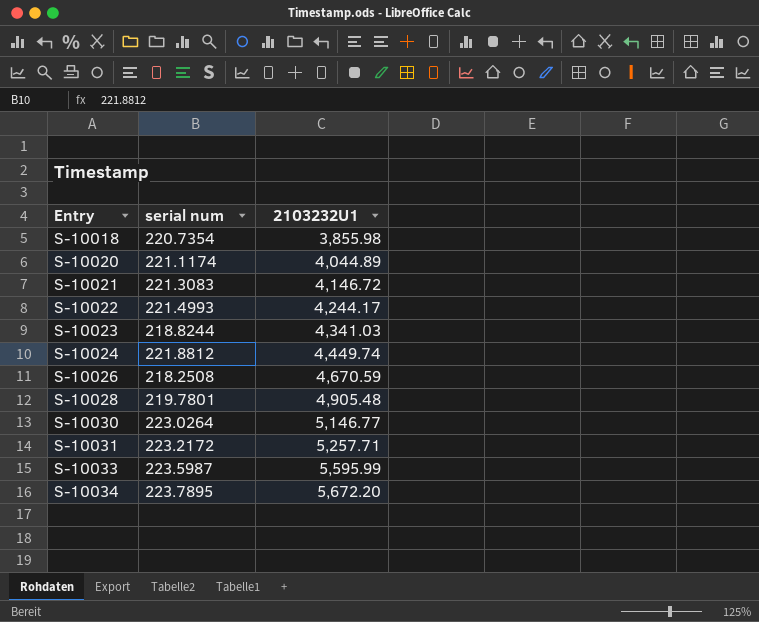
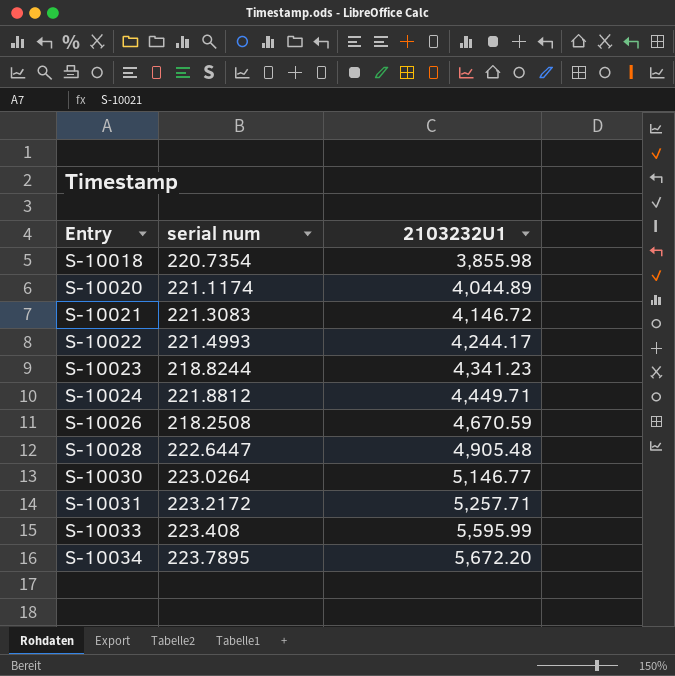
S-10023 | 2103232U1: 4,341.03 -> 4,341.23
S-10024 | 2103232U1: 4,449.74 -> 4,449.71
S-10028 | serial num: 219.7801 -> 222.6447
S-10033 | serial num: 223.5987 -> 223.408

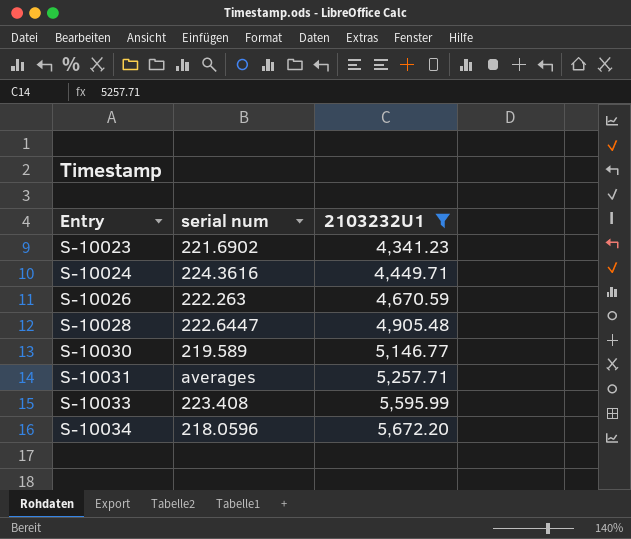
filter: none -> 2103232U1 >= 4,341.23
S-10023 | serial num: 218.8244 -> 221.6902
S-10024 | serial num: 221.8812 -> 224.3616
S-10026 | serial num: 218.2508 -> 222.263
S-10030 | serial num: 223.0264 -> 219.589
S-10031 | serial num: 223.2172 -> averages
S-10034 | serial num: 223.7895 -> 218.0596

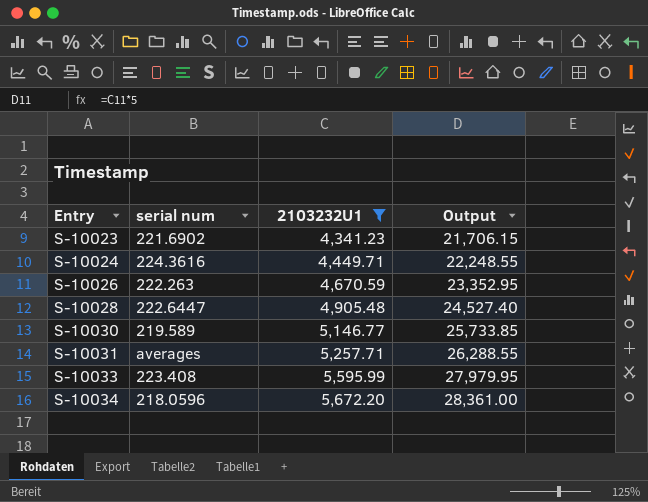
column Output | formula: none -> [2103232U1] * 5

